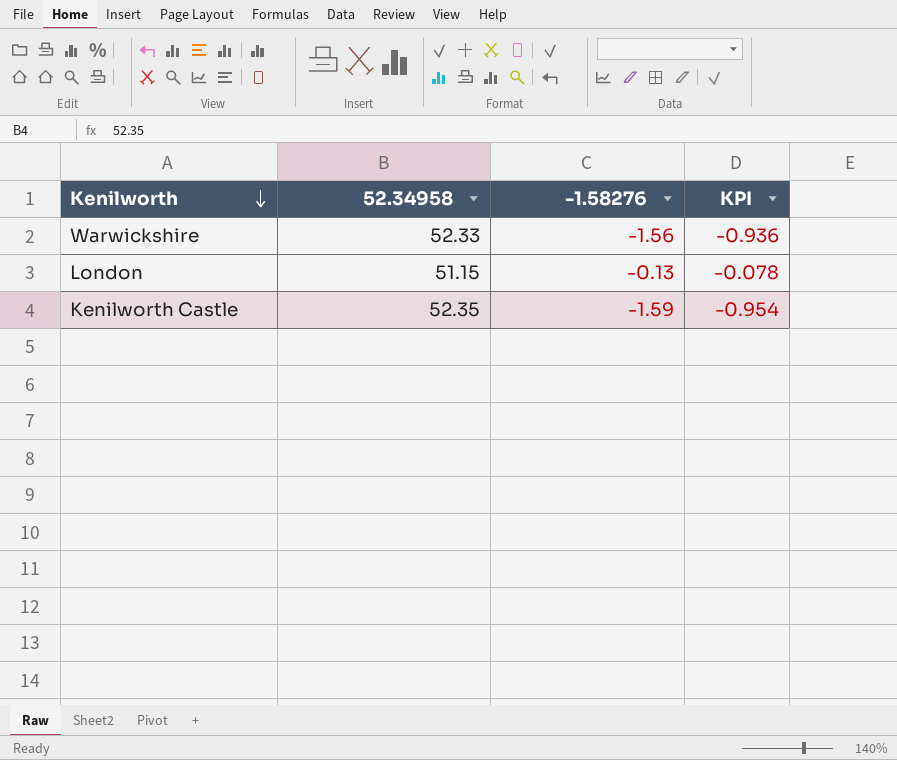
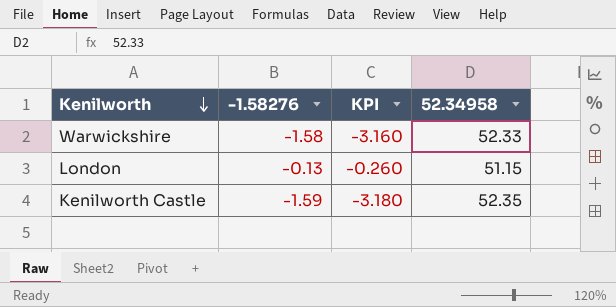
column KPI | formula: [-1.58276] * 0.6 -> [-1.58276] * 2
column 52.34958 | position: 2 -> 4
Warwickshire | -1.58276: -1.56 -> -1.58

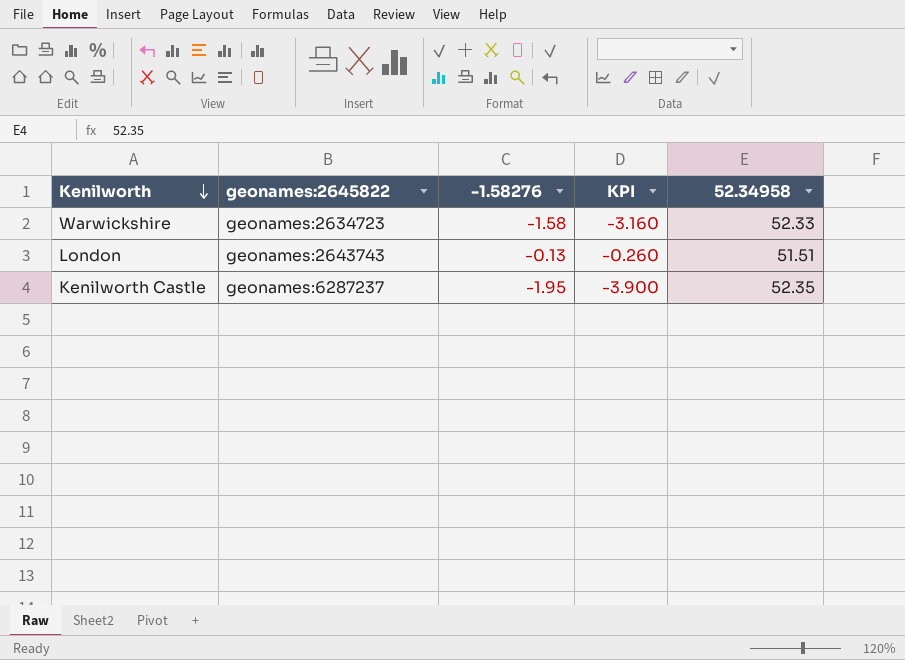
column geonames:2645822 | position: none -> 2
London | 52.34958: 51.15 -> 51.51
Kenilworth Castle | -1.58276: -1.59 -> -1.95
Kenilworth Castle | KPI: -3.180 -> -3.900

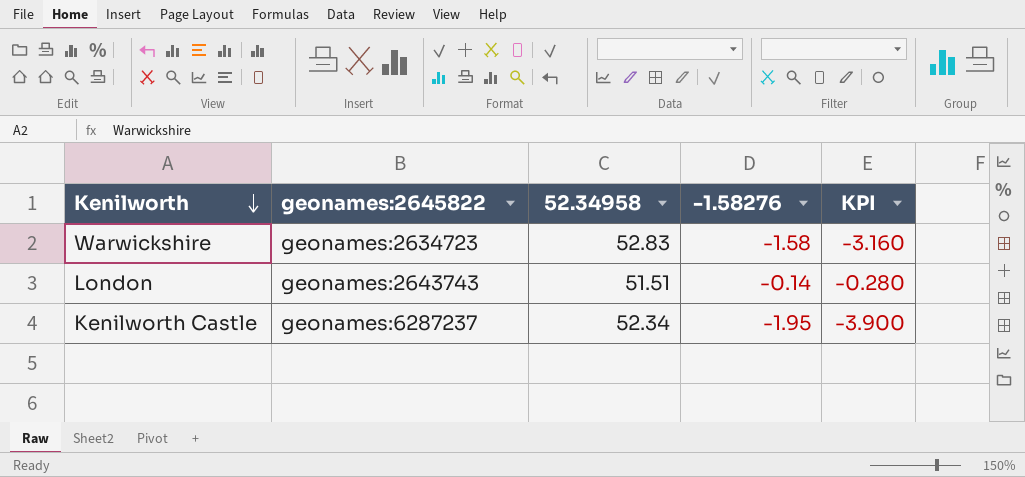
column 52.34958 | position: 5 -> 3
Warwickshire | 52.34958: 52.33 -> 52.83
London | -1.58276: -0.13 -> -0.14
London | KPI: -0.260 -> -0.280
Kenilworth Castle | 52.34958: 52.35 -> 52.34

